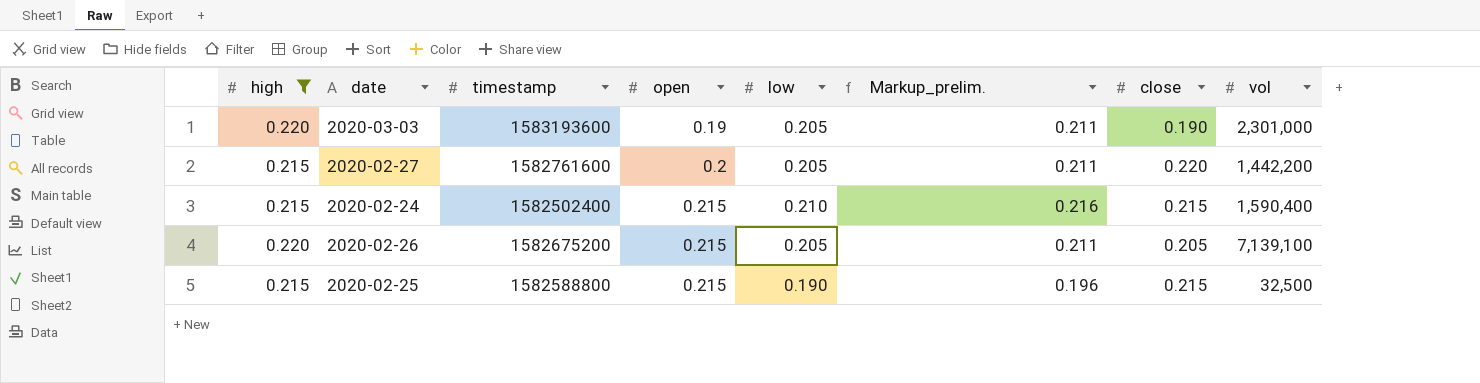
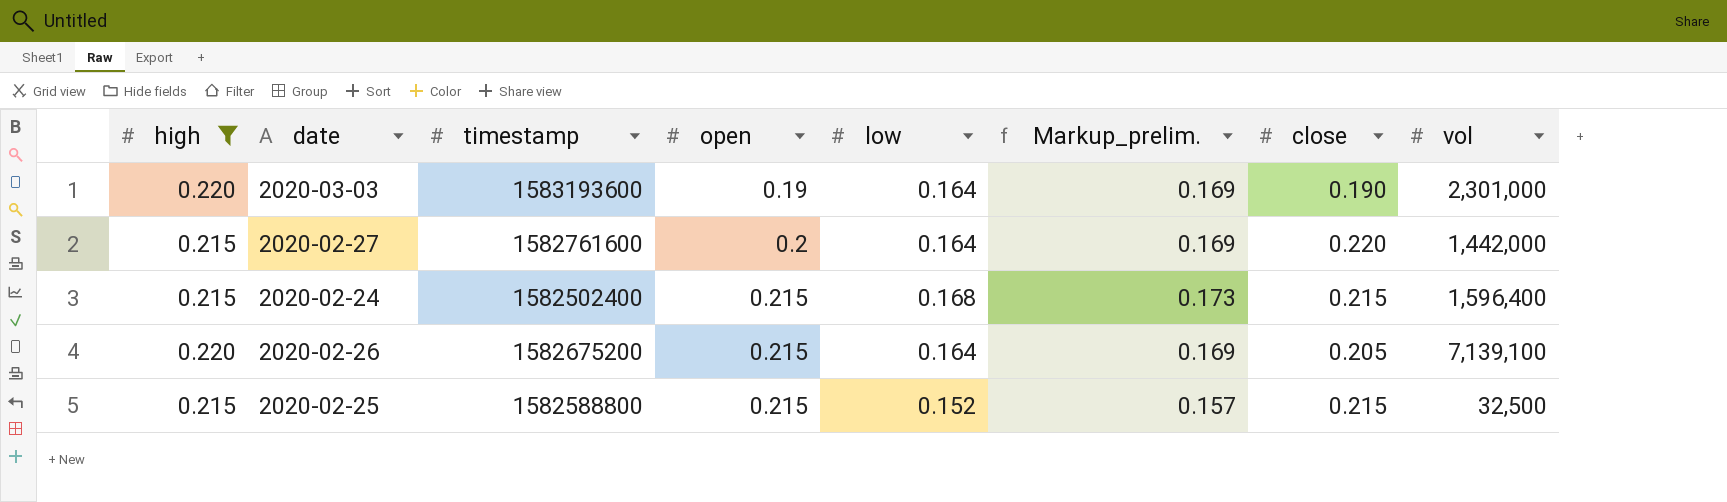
2020-03-03 | low: 0.205 -> 0.164
2020-03-03 | Markup_prelim.: 0.211 -> 0.169
2020-02-27 | low: 0.205 -> 0.164
2020-02-27 | Markup_prelim.: 0.211 -> 0.169
2020-02-27 | vol: 1,442,200 -> 1,442,000
2020-02-24 | low: 0.210 -> 0.168
2020-02-24 | Markup_prelim.: 0.216 -> 0.173
2020-02-24 | vol: 1,590,400 -> 1,596,400
2020-02-26 | low: 0.205 -> 0.164
2020-02-26 | Markup_prelim.: 0.211 -> 0.169
2020-02-25 | low: 0.190 -> 0.152
2020-02-25 | Markup_prelim.: 0.196 -> 0.157

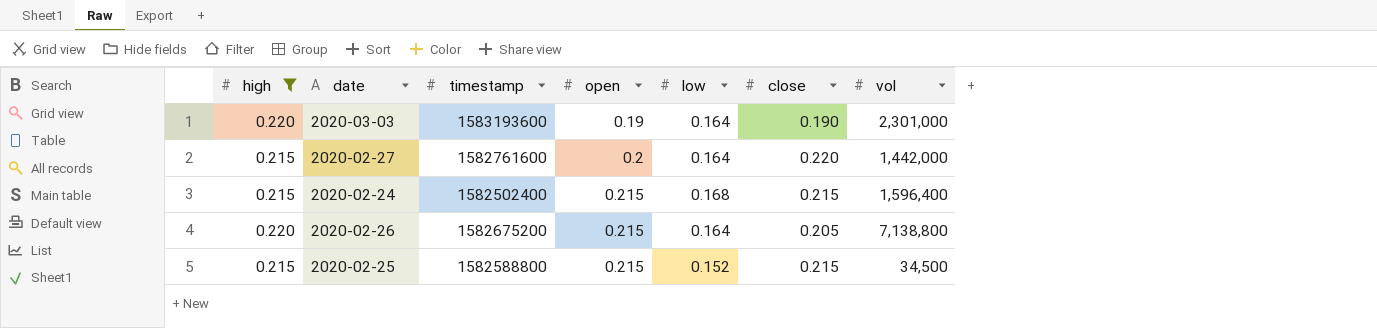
column Markup_prelim. | formula: [low] * 1.03 -> none
2020-02-26 | vol: 7,139,100 -> 7,138,800
2020-02-25 | vol: 32,500 -> 34,500

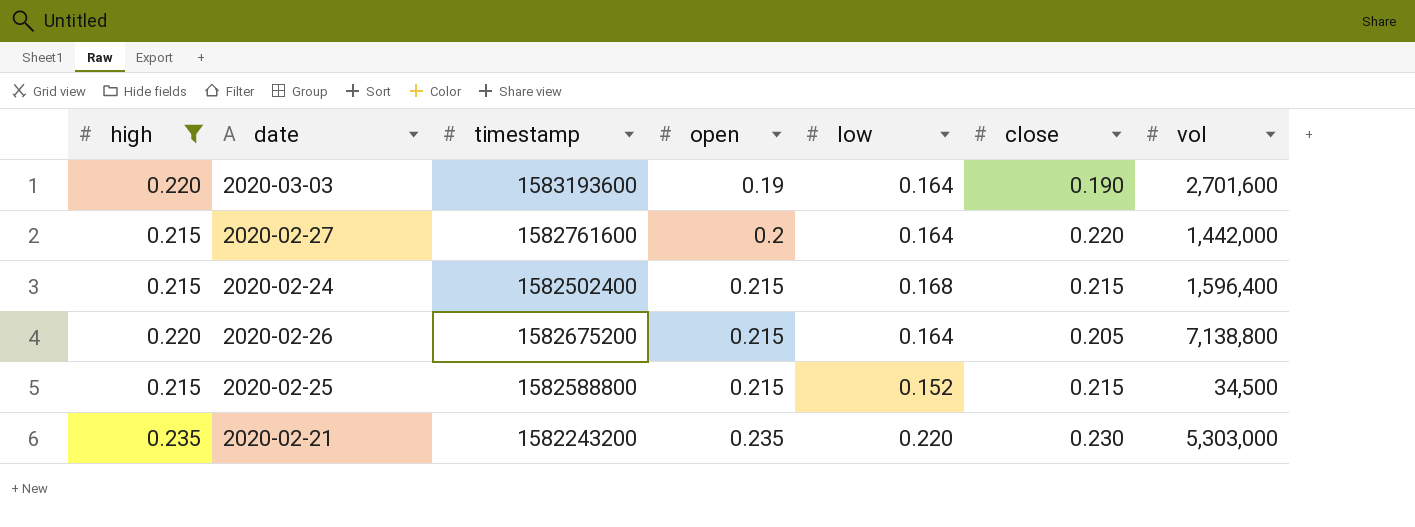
2020-03-03 | vol: 2,301,000 -> 2,701,600
row 2020-02-21: none -> 0.235 | 1582243200 | 0.235 | 0.220 | 0.230 | 5,303,000

